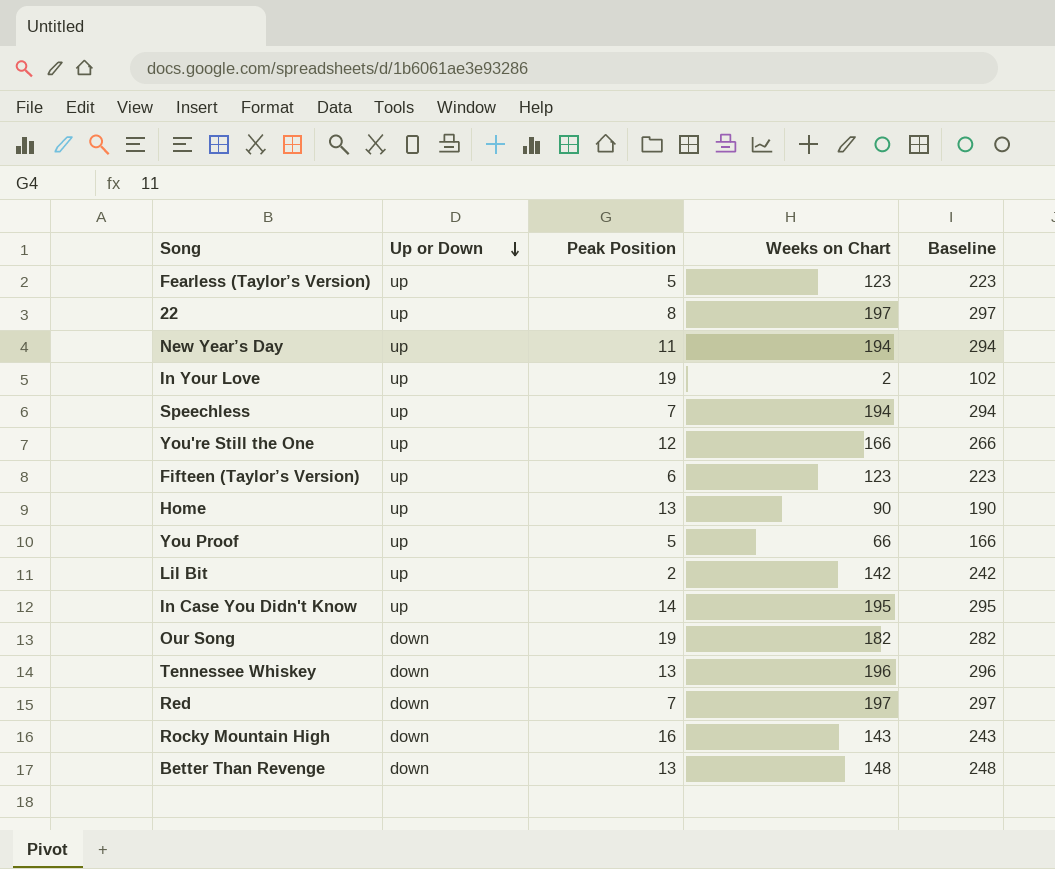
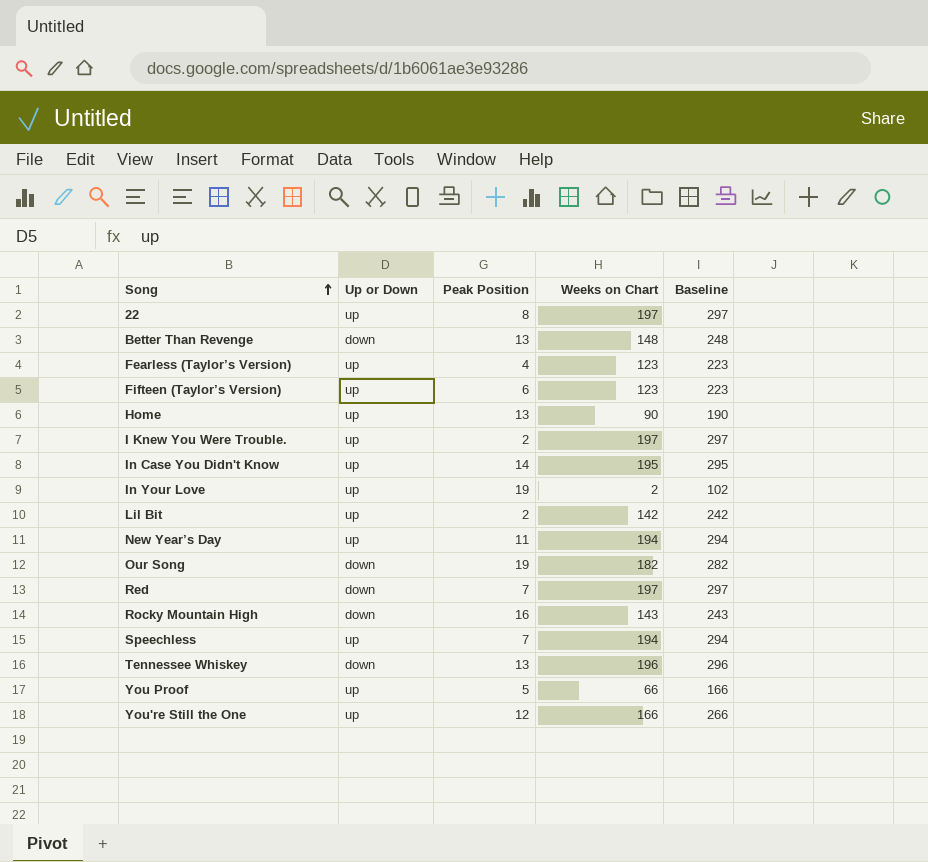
row order: Up or Down descending -> Song ascending
Fearless (Taylor’s Version) | Peak Position: 5 -> 4
row I Knew You Were Trouble.: none -> up | 2 | 197 | 297

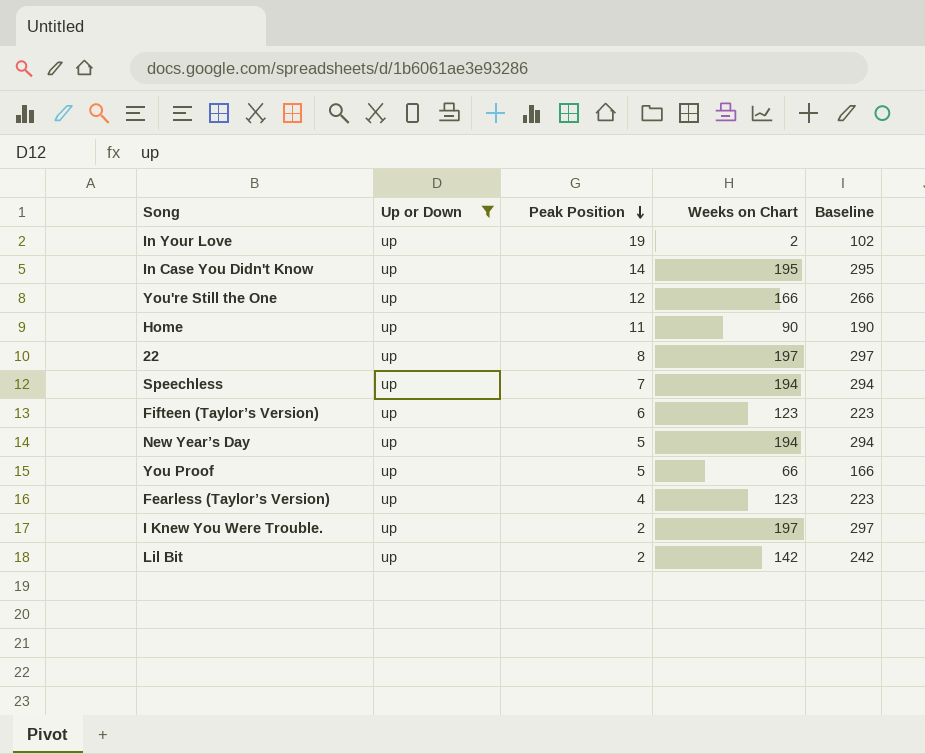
filter: none -> Up or Down = up
row order: Song ascending -> Peak Position descending
Home | Peak Position: 13 -> 11
New Year’s Day | Peak Position: 11 -> 5

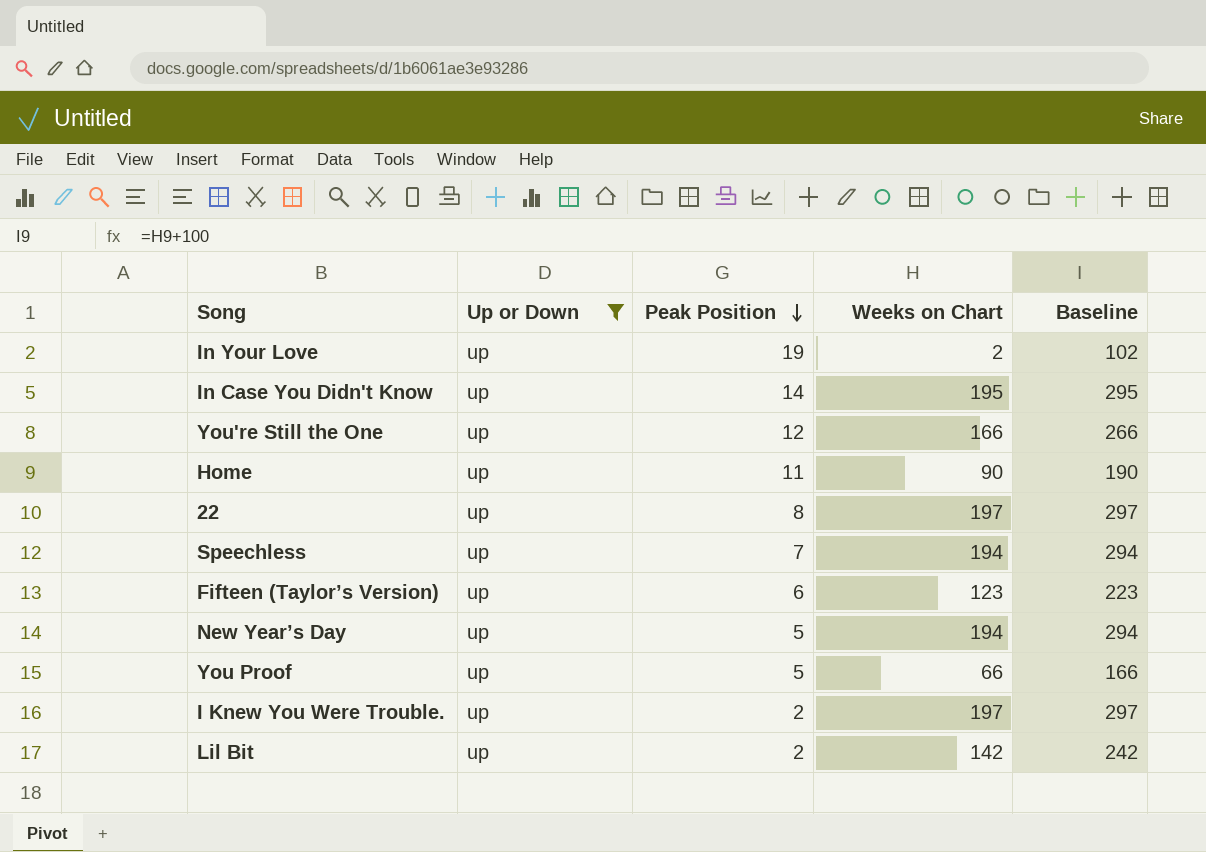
row Fearless (Taylor’s Version): up | 4 | 123 | 223 -> none

